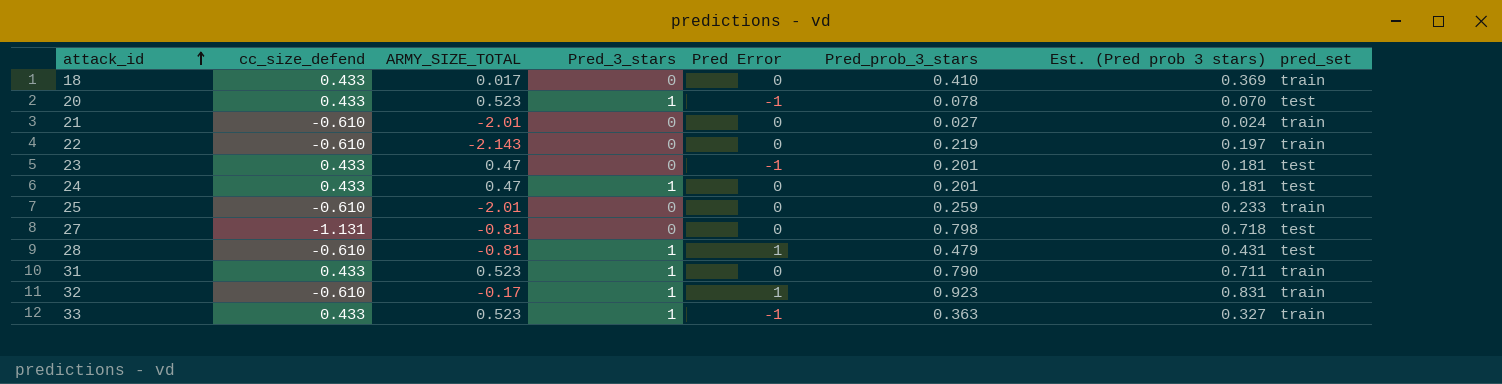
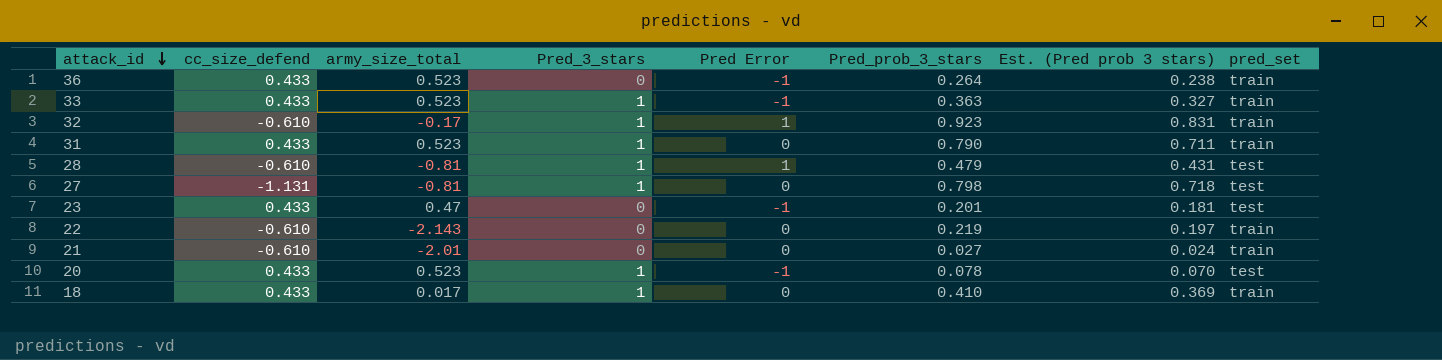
row order: attack_id ascending -> attack_id descending
column name: ARMY_SIZE_TOTAL -> army_size_total
row 24: 0.433 | 0.47 | 1 | 0 | 0.201 | 0.181 | test -> none
row 25: -0.610 | -2.01 | 0 | 0 | 0.259 | 0.233 | train -> none
row 36: none -> 0.433 | 0.523 | 0 | -1 | 0.264 | 0.238 | train
27 | Pred_3_stars: 0 -> 1
18 | Pred_3_stars: 0 -> 1

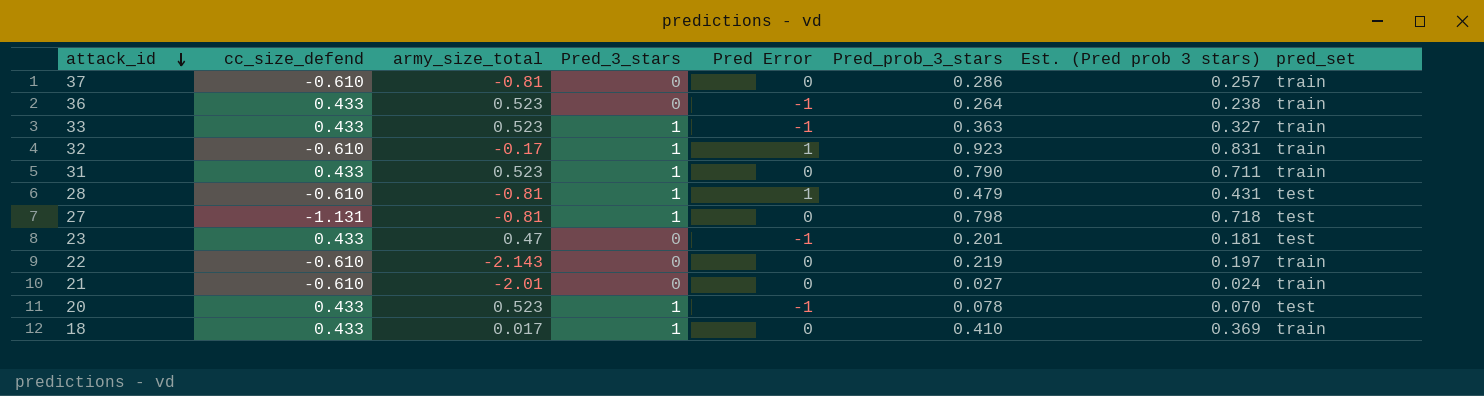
row 37: none -> -0.610 | -0.81 | 0 | 0 | 0.286 | 0.257 | train

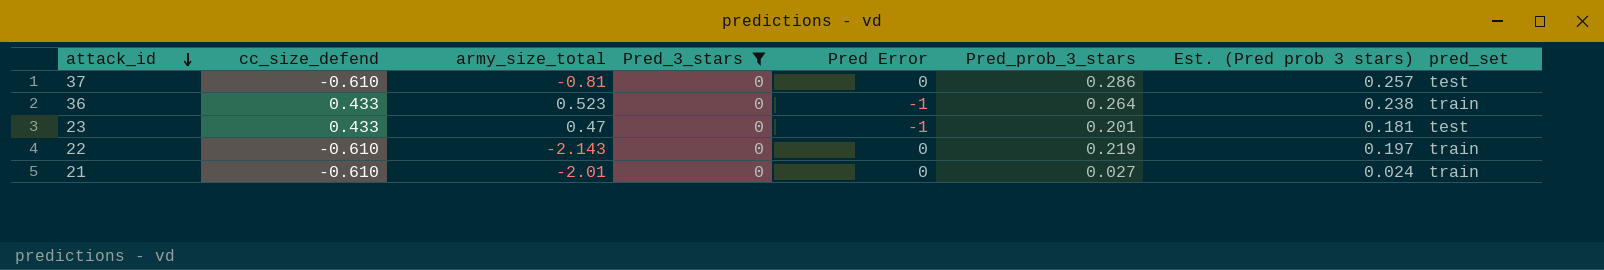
filter: none -> Pred_3_stars = 0
37 | pred_set: train -> test

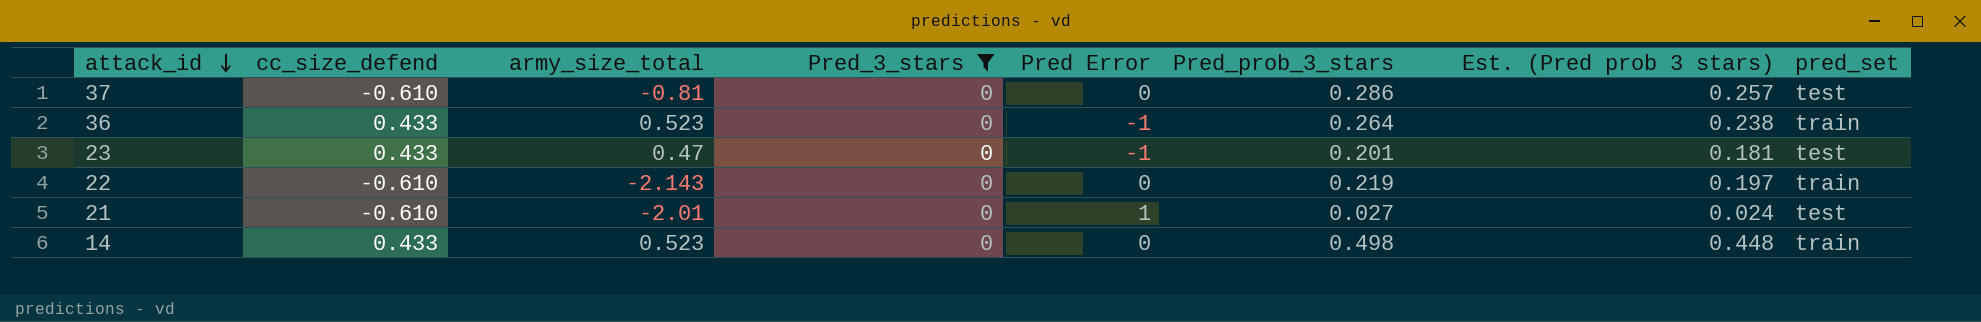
21 | Pred Error: 0 -> 1
21 | pred_set: train -> test
row 14: none -> 0.433 | 0.523 | 0 | 0 | 0.498 | 0.448 | train

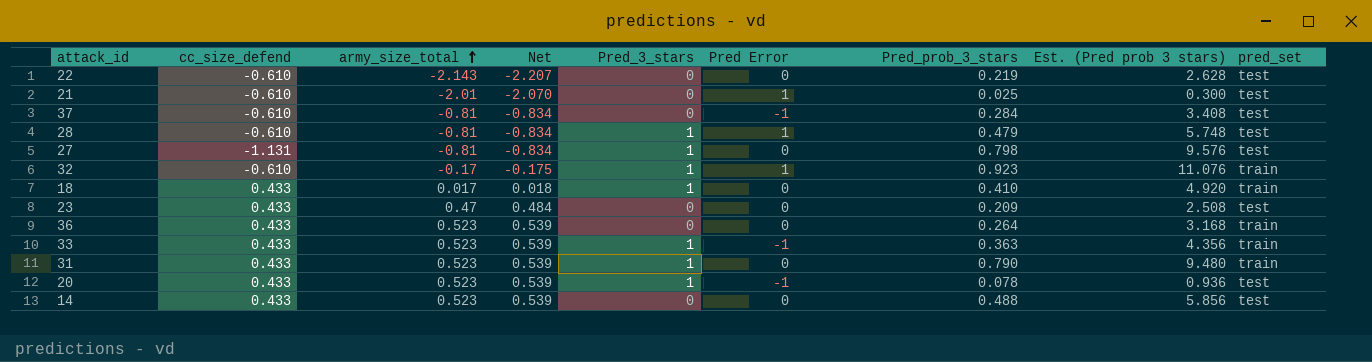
filter: Pred_3_stars = 0 -> none
row order: attack_id descending -> army_size_total ascending
column Net | formula: none -> [army_size_total] * 1.03
column Est. (Pred prob 3 stars) | formula: [Pred_prob_3_stars] * 0.9 -> [Pred_prob_3_stars] * 12
22 | pred_set: train -> test
21 | Pred_prob_3_stars: 0.027 -> 0.025
37 | Pred Error: 0 -> -1
37 | Pred_prob_3_stars: 0.286 -> 0.284
23 | Pred Error: -1 -> 0
23 | Pred_prob_3_stars: 0.201 -> 0.209
36 | Pred Error: -1 -> 0
14 | Pred_prob_3_stars: 0.498 -> 0.488
14 | pred_set: train -> test

